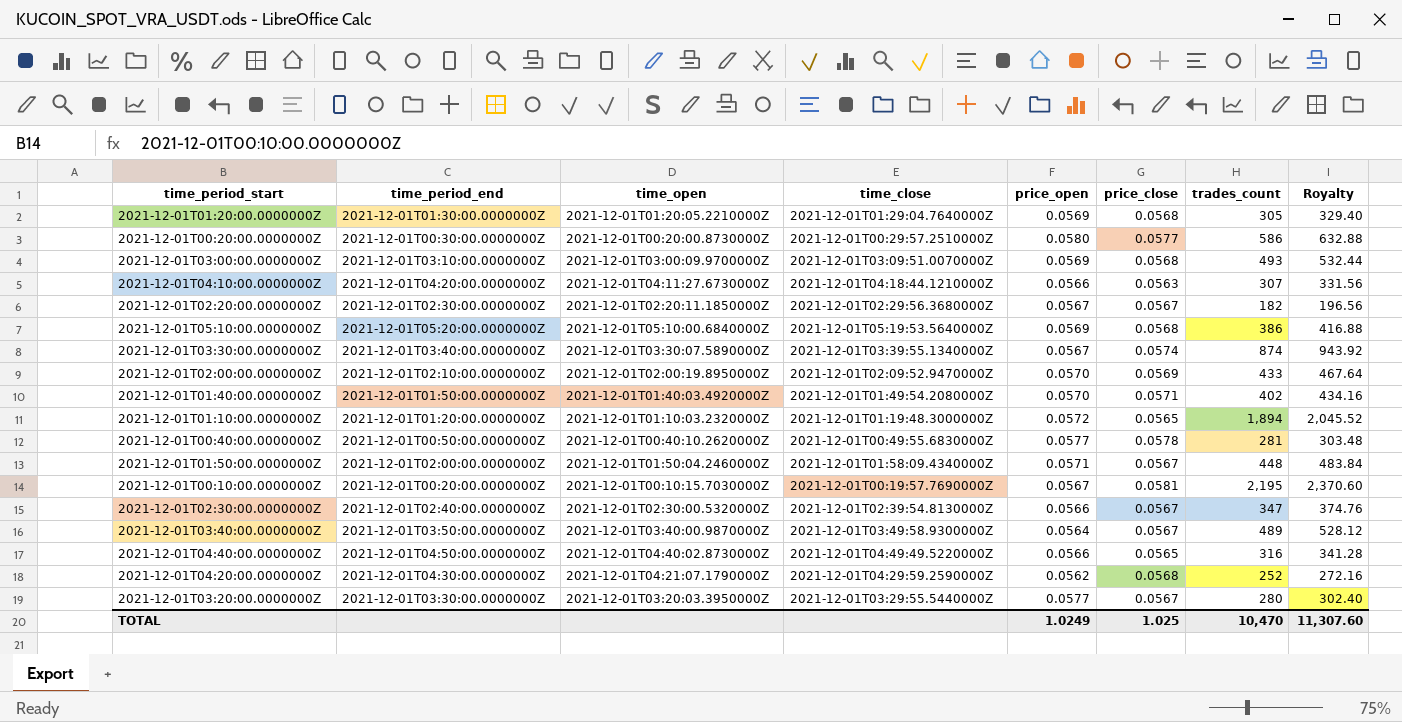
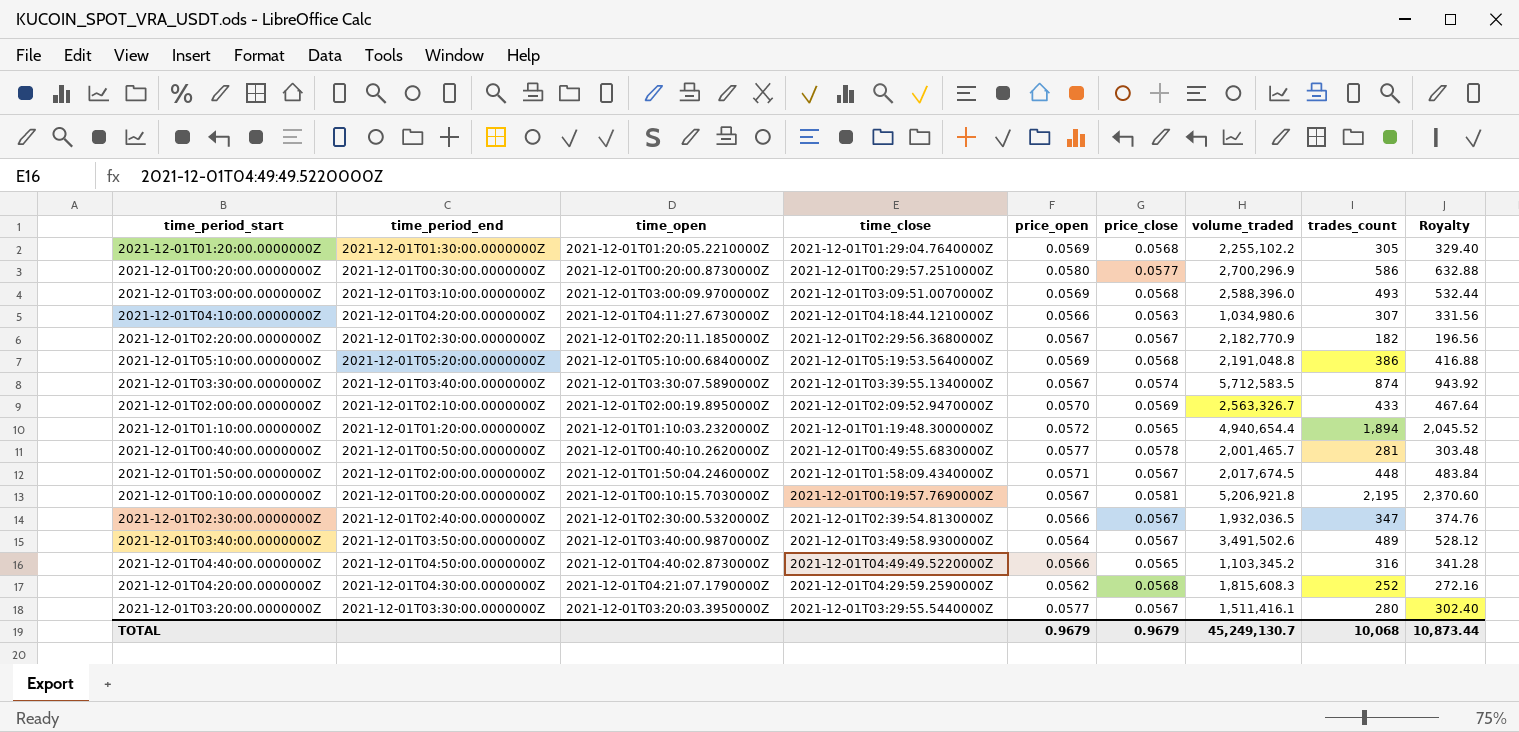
column volume_traded | position: none -> 7
row 2021-12-01T01:40:00.0000000Z: 2021-12-01T01:50:00.0000000Z | 2021-12-01T01:40:03.4920000Z | 2021-12-01T01:49:54.2080000Z | 0.0570 | 0.0571 | 402 | 434.16 -> none
TOTAL | price_open: 1.0249 -> 0.9679
TOTAL | price_close: 1.025 -> 0.9679
TOTAL | trades_count: 10,470 -> 10,068
TOTAL | Royalty: 11,307.60 -> 10,873.44

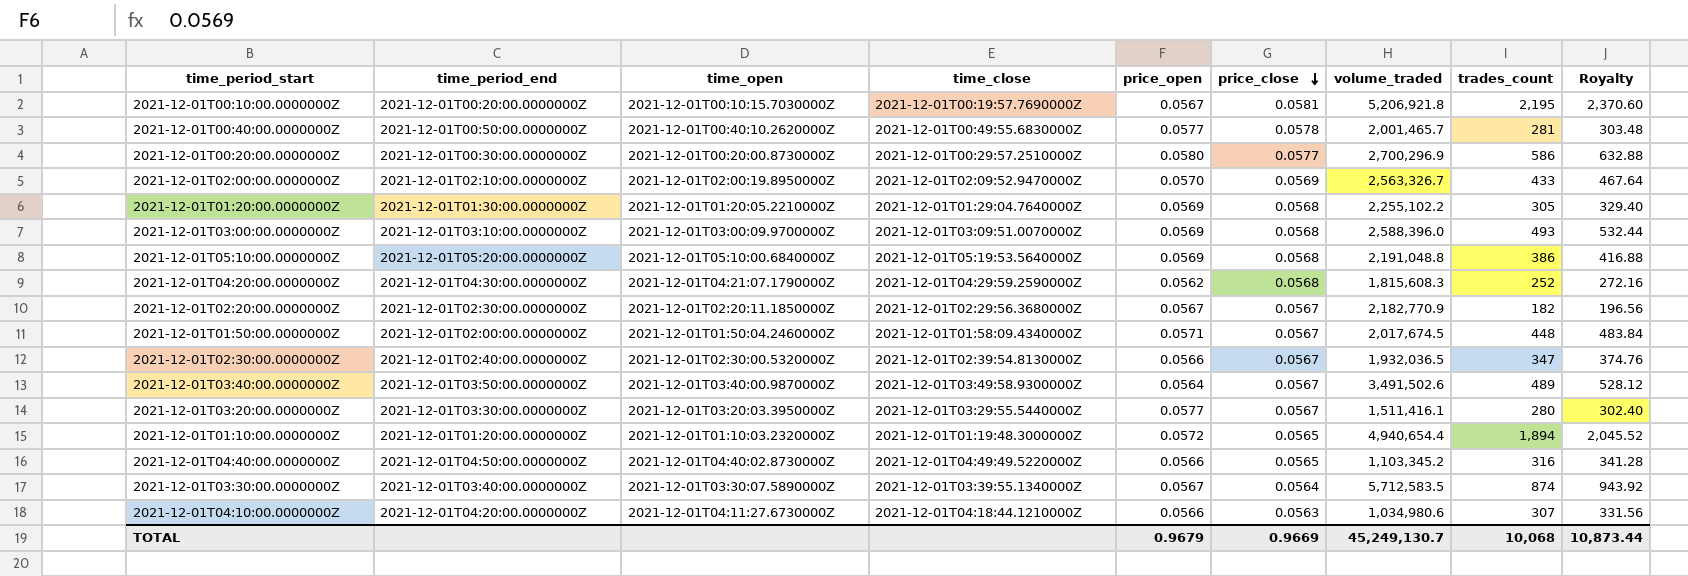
row order: none -> price_close descending
2021-12-01T03:30:00.0000000Z | price_close: 0.0574 -> 0.0564
TOTAL | price_close: 0.9679 -> 0.9669

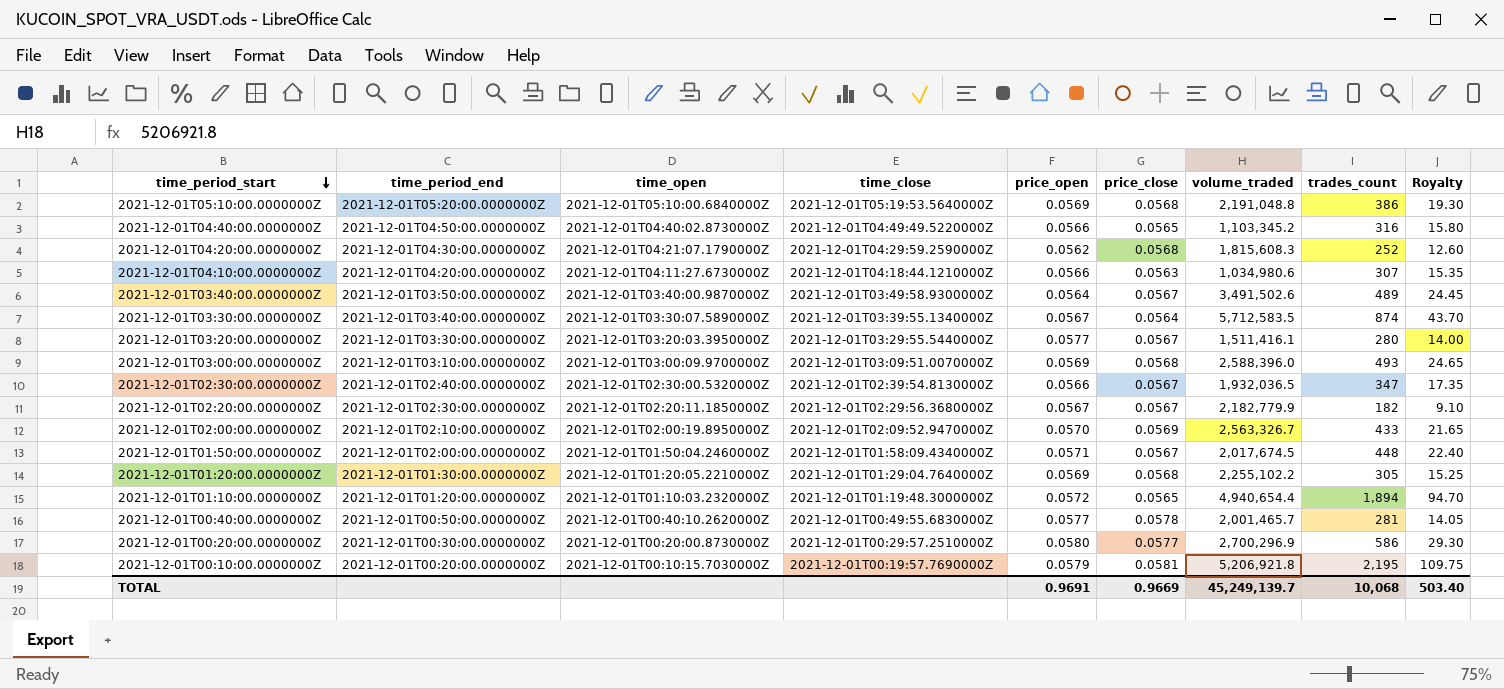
row order: price_close descending -> time_period_start descending
column Royalty | formula: [trades_count] * 1.08 -> [trades_count] * 0.05
2021-12-01T02:20:00.0000000Z | volume_traded: 2,182,770.9 -> 2,182,779.9
2021-12-01T00:10:00.0000000Z | price_open: 0.0567 -> 0.0579
TOTAL | price_open: 0.9679 -> 0.9691
TOTAL | volume_traded: 45,249,130.7 -> 45,249,139.7
TOTAL | Royalty: 10,873.44 -> 503.40

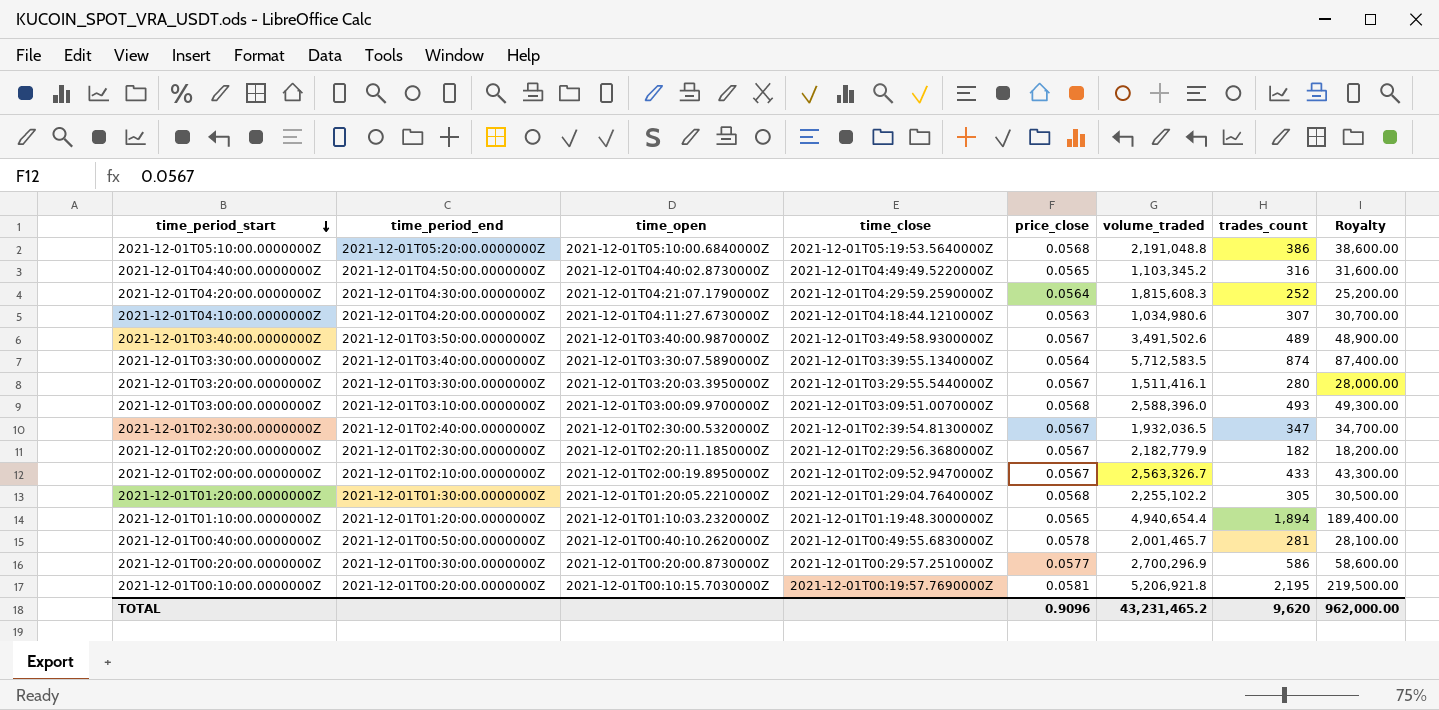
column price_open | position: 5 -> none
column Royalty | formula: [trades_count] * 0.05 -> [trades_count] * 100
row 2021-12-01T01:50:00.0000000Z: 2021-12-01T02:00:00.0000000Z | 2021-12-01T01:50:04.2460000Z | 2021-12-01T01:58:09.4340000Z | 0.0571 | 0.0567 | 2,017,674.5 | 448 | 22.40 -> none
2021-12-01T04:20:00.0000000Z | price_close: 0.0568 -> 0.0564
2021-12-01T02:00:00.0000000Z | price_close: 0.0569 -> 0.0567
TOTAL | price_close: 0.9669 -> 0.9096
TOTAL | volume_traded: 45,249,139.7 -> 43,231,465.2
TOTAL | trades_count: 10,068 -> 9,620
TOTAL | Royalty: 503.40 -> 962,000.00

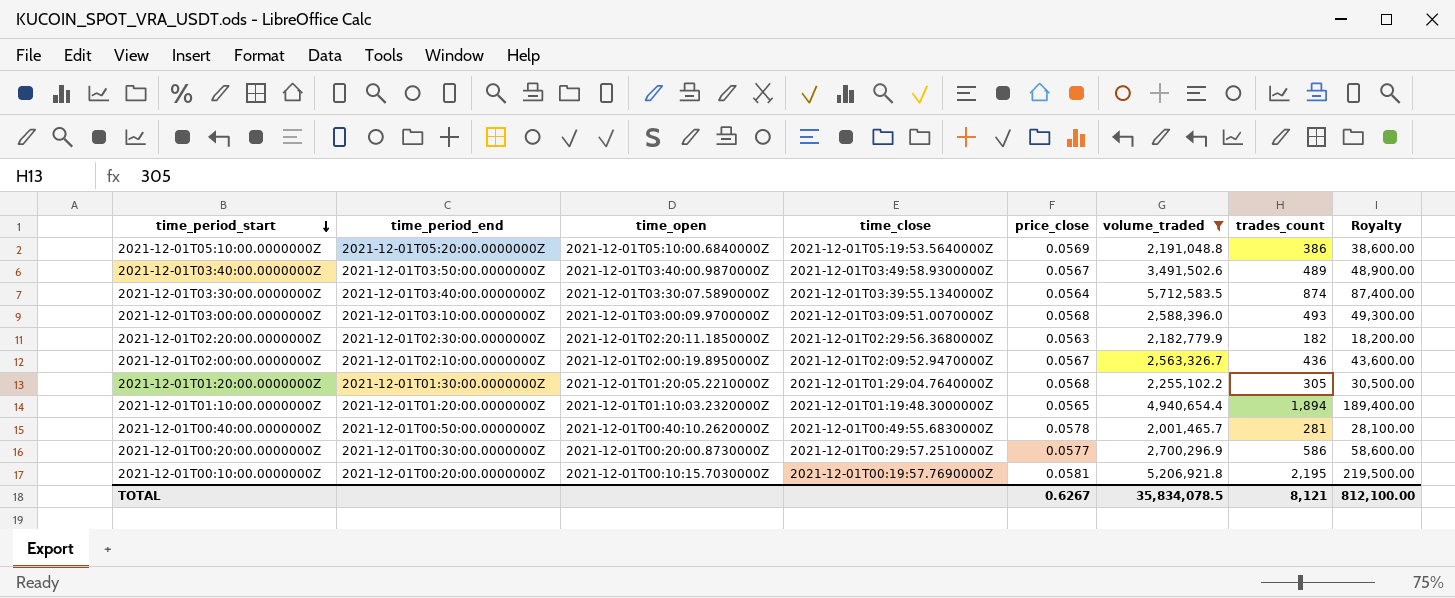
filter: none -> volume_traded >= 2,001,465.7
2021-12-01T05:10:00.0000000Z | price_close: 0.0568 -> 0.0569
2021-12-01T02:20:00.0000000Z | price_close: 0.0567 -> 0.0563
2021-12-01T02:00:00.0000000Z | trades_count: 433 -> 436
2021-12-01T02:00:00.0000000Z | Royalty: 43,300.00 -> 43,600.00
TOTAL | price_close: 0.9096 -> 0.6267
TOTAL | volume_traded: 43,231,465.2 -> 35,834,078.5
TOTAL | trades_count: 9,620 -> 8,121
TOTAL | Royalty: 962,000.00 -> 812,100.00

